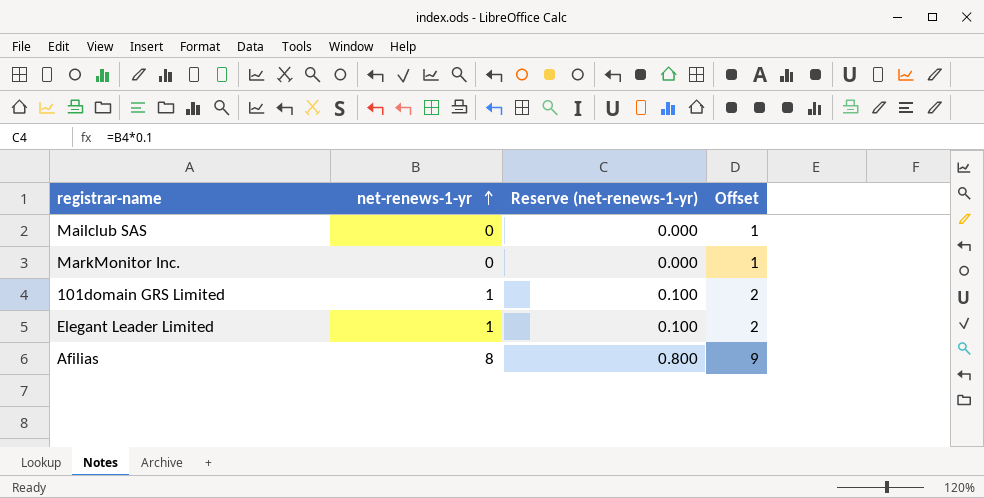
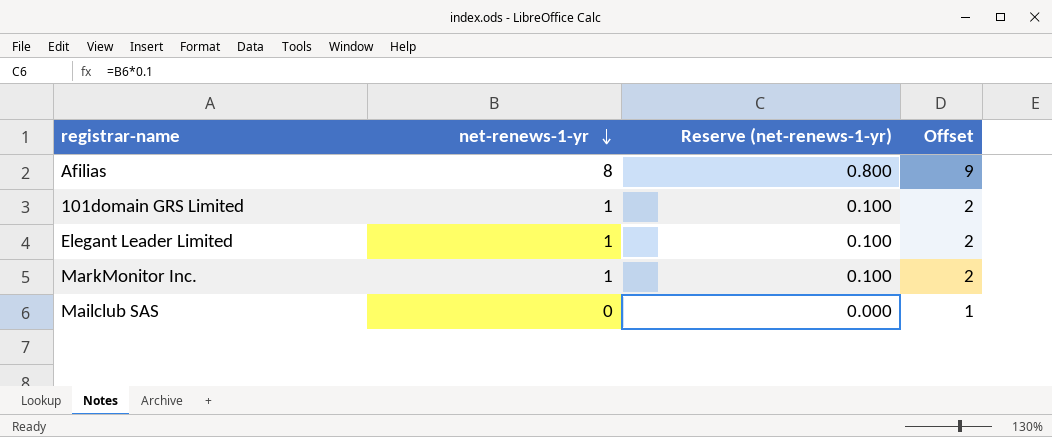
row order: net-renews-1-yr ascending -> net-renews-1-yr descending
MarkMonitor Inc. | net-renews-1-yr: 0 -> 1
MarkMonitor Inc. | Reserve (net-renews-1-yr): 0.000 -> 0.100
MarkMonitor Inc. | Offset: 1 -> 2

